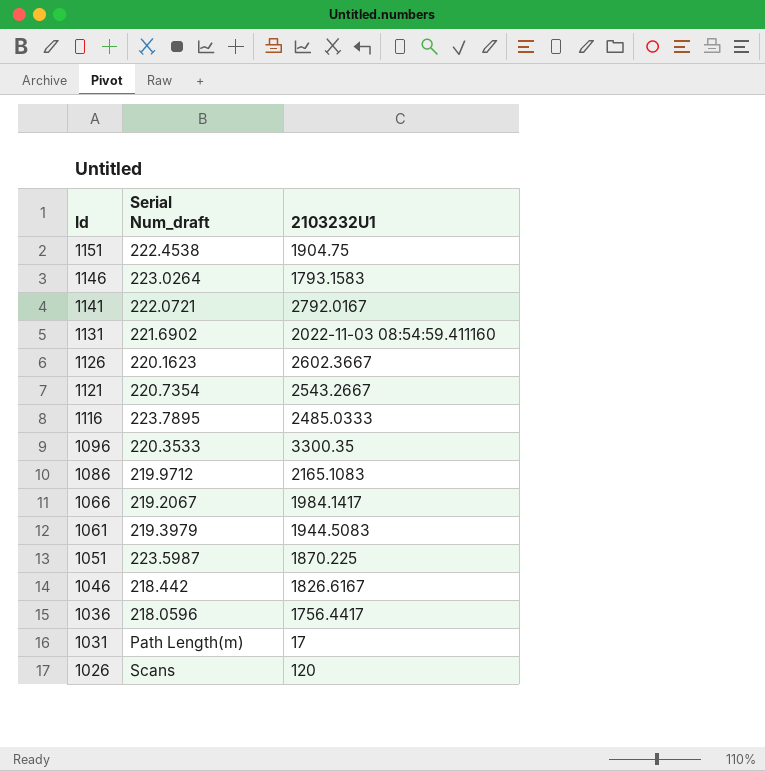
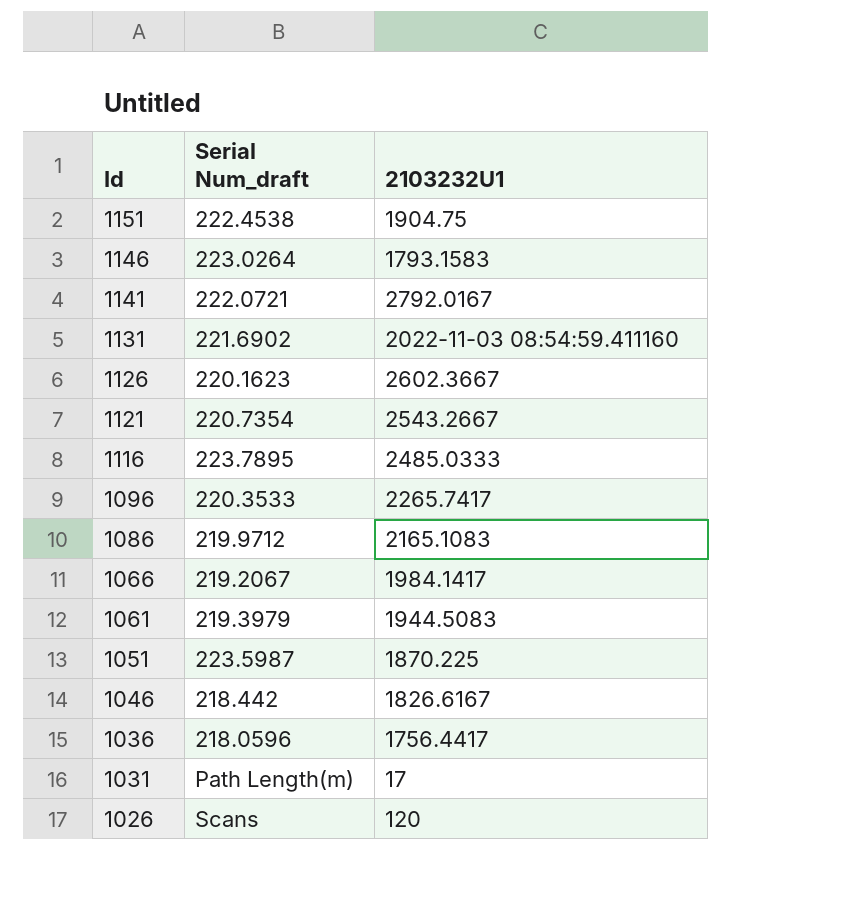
1096 | 2103232U1: 3300.35 -> 2265.7417

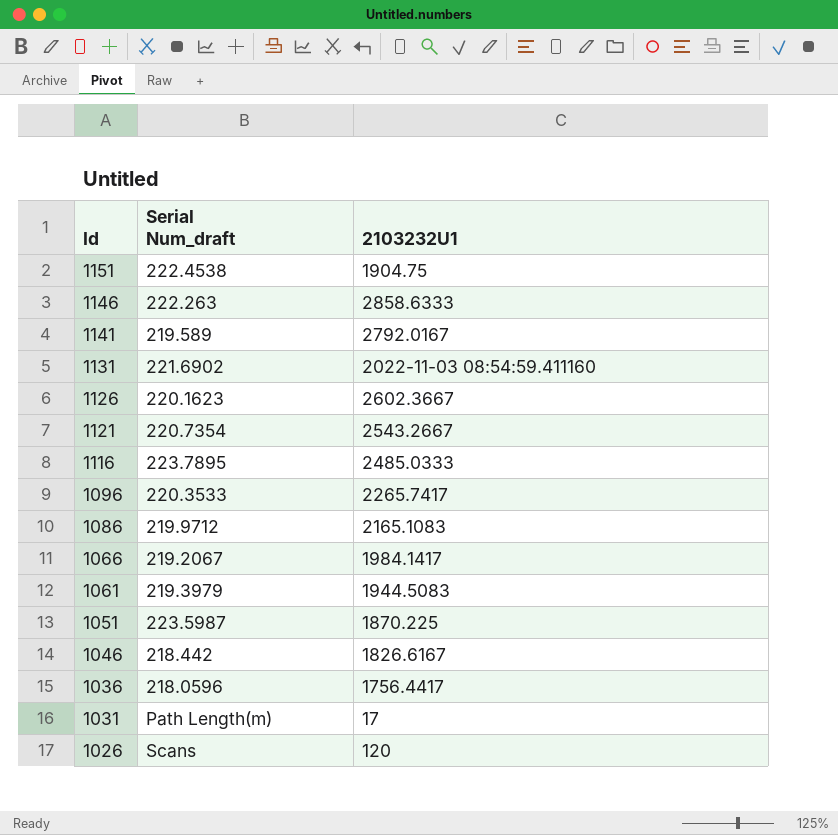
1146 | Serial Num_draft: 223.0264 -> 222.263
1146 | 2103232U1: 1793.1583 -> 2858.6333
1141 | Serial Num_draft: 222.0721 -> 219.589

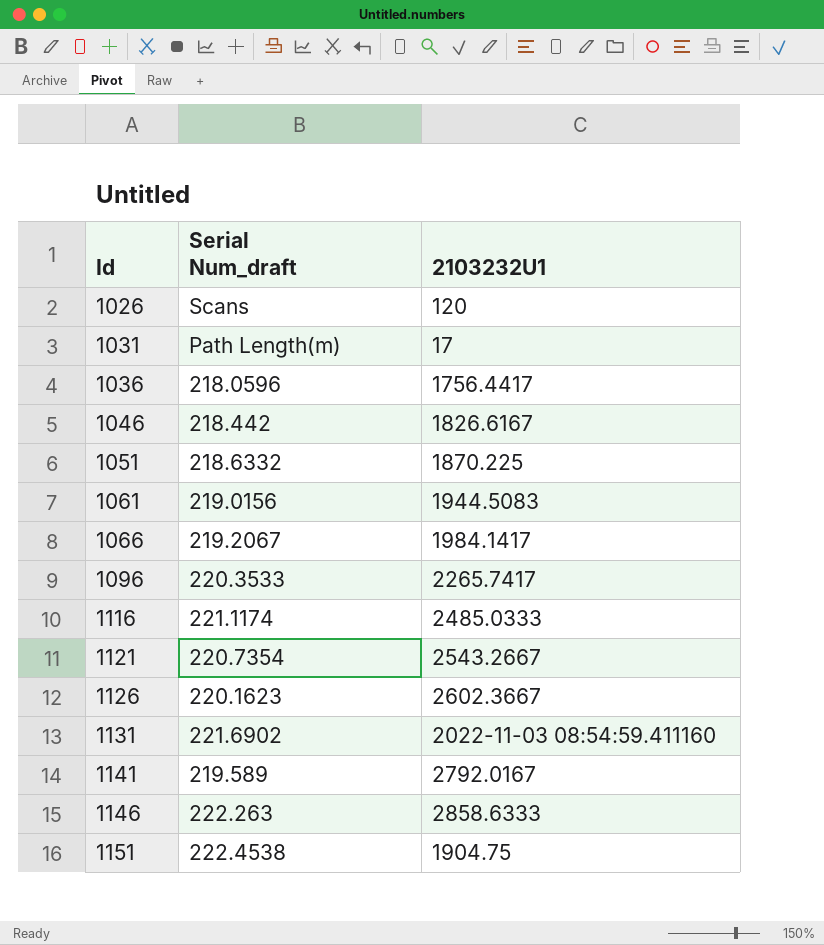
row order: Id descending -> Id ascending
row 1086: 219.9712 | 2165.1083 -> none
1051 | Serial Num_draft: 223.5987 -> 218.6332
1061 | Serial Num_draft: 219.3979 -> 219.0156
1116 | Serial Num_draft: 223.7895 -> 221.1174

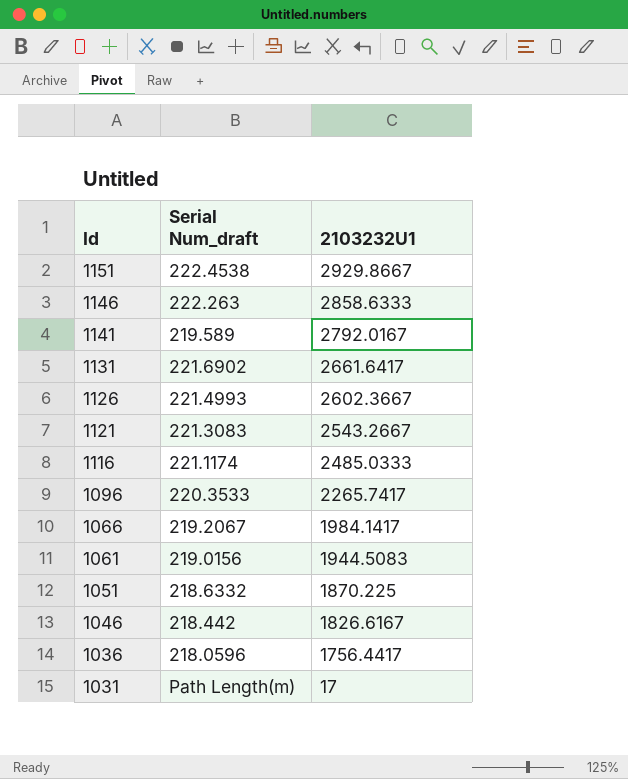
row order: Id ascending -> Id descending
row 1026: Scans | 120 -> none
1151 | 2103232U1: 1904.75 -> 2929.8667
1131 | 2103232U1: 2022-11-03 08:54:59.411160 -> 2661.6417
1126 | Serial Num_draft: 220.1623 -> 221.4993
1121 | Serial Num_draft: 220.7354 -> 221.3083

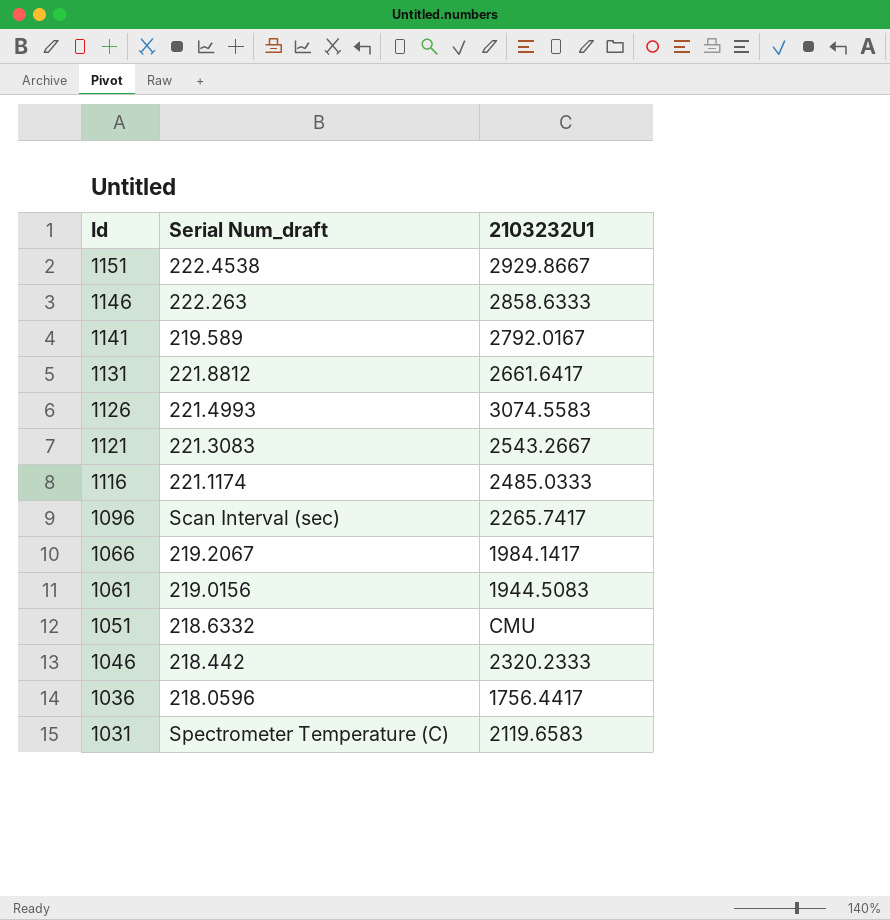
1131 | Serial Num_draft: 221.6902 -> 221.8812
1126 | 2103232U1: 2602.3667 -> 3074.5583
1096 | Serial Num_draft: 220.3533 -> Scan Interval (sec)
1051 | 2103232U1: 1870.225 -> CMU
1046 | 2103232U1: 1826.6167 -> 2320.2333
1031 | Serial Num_draft: Path Length(m) -> Spectrometer Temperature (C)
1031 | 2103232U1: 17 -> 2119.6583

